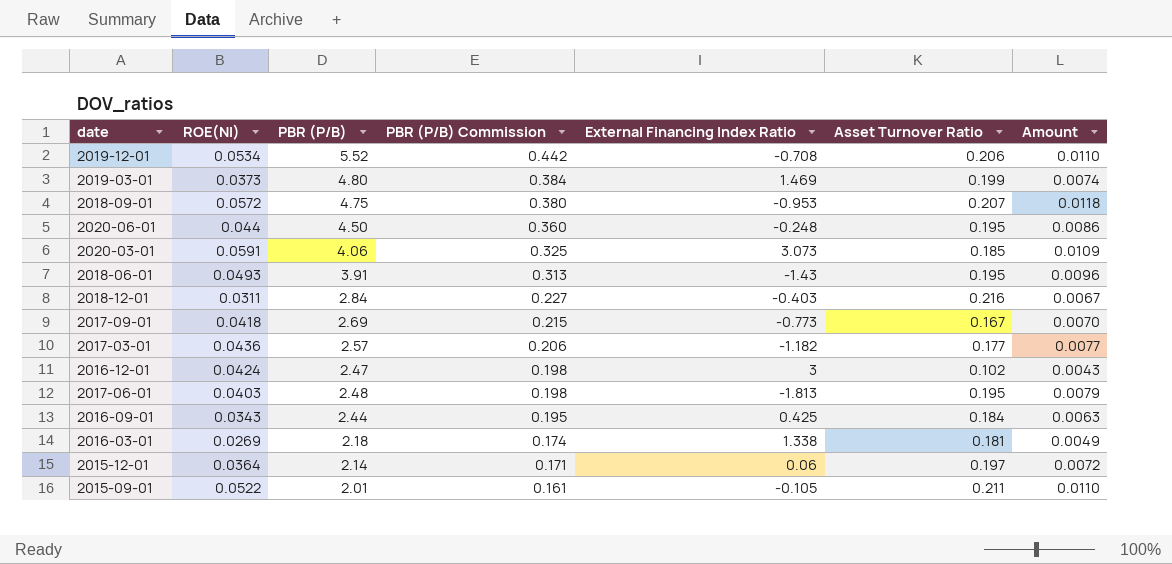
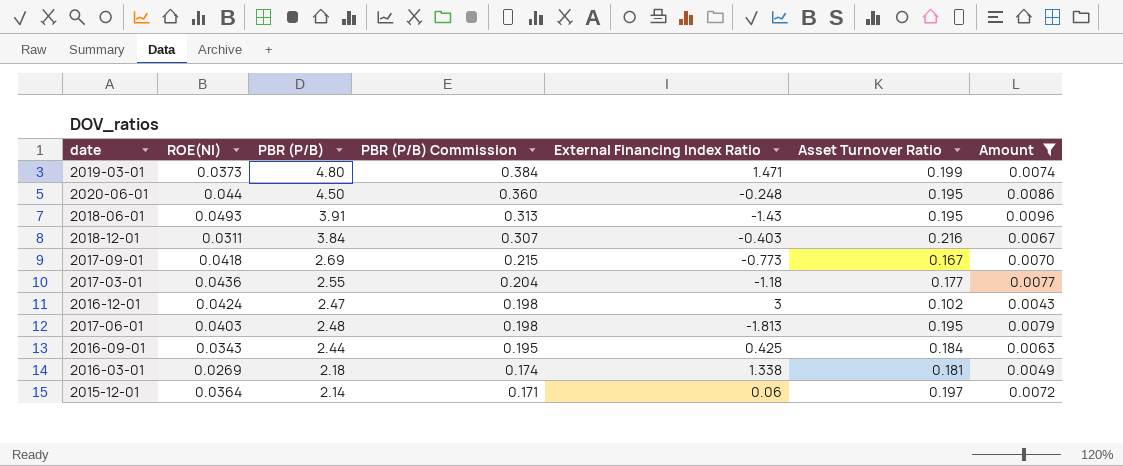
filter: none -> Amount <= 0.0096
2019-03-01 | External Financing Index Ratio: 1.469 -> 1.471
2018-12-01 | PBR (P/B): 2.84 -> 3.84
2018-12-01 | PBR (P/B) Commission: 0.227 -> 0.307
2017-03-01 | PBR (P/B): 2.57 -> 2.55
2017-03-01 | PBR (P/B) Commission: 0.206 -> 0.204
2017-03-01 | External Financing Index Ratio: -1.182 -> -1.18

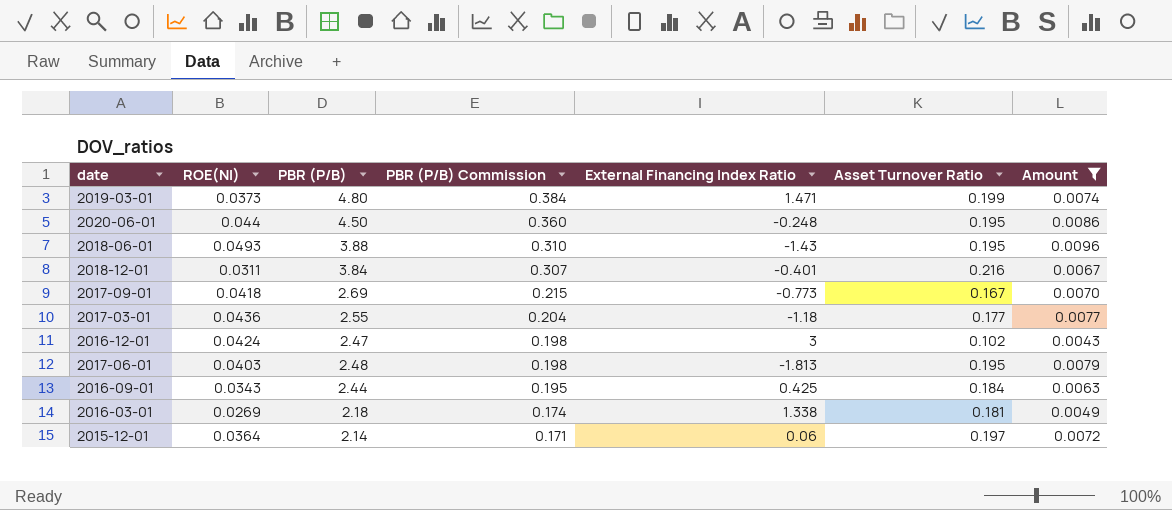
2018-06-01 | PBR (P/B): 3.91 -> 3.88
2018-06-01 | PBR (P/B) Commission: 0.313 -> 0.310
2018-12-01 | External Financing Index Ratio: -0.403 -> -0.401

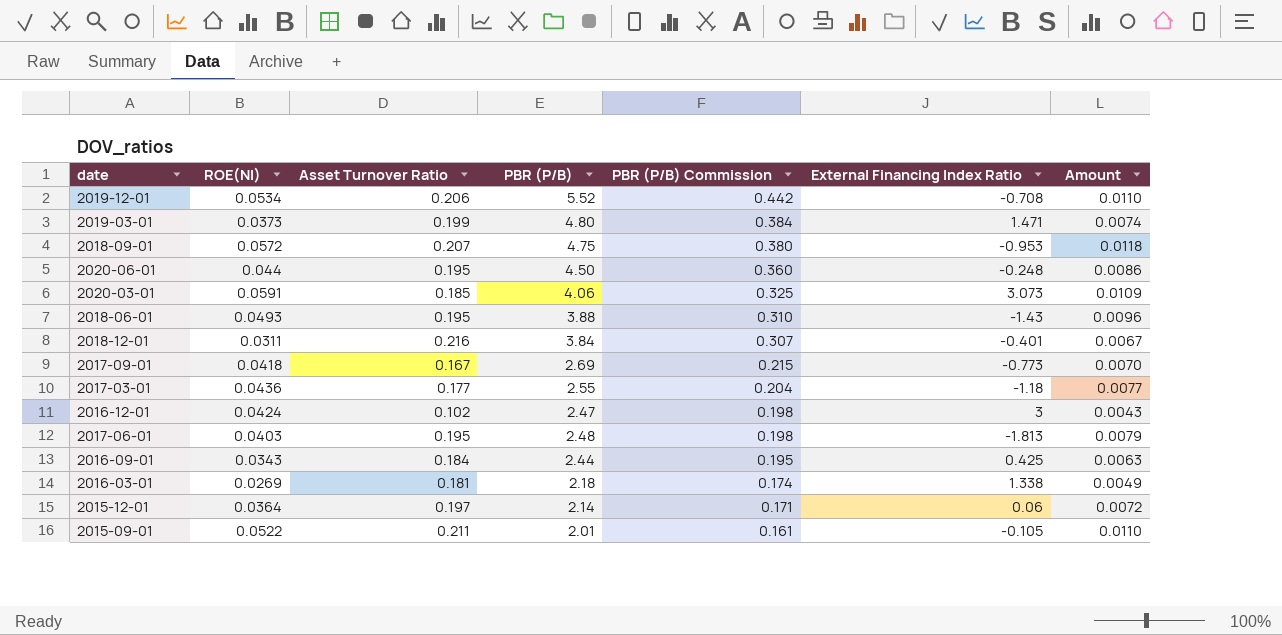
filter: Amount <= 0.0096 -> none
column Asset Turnover Ratio | position: 6 -> 3

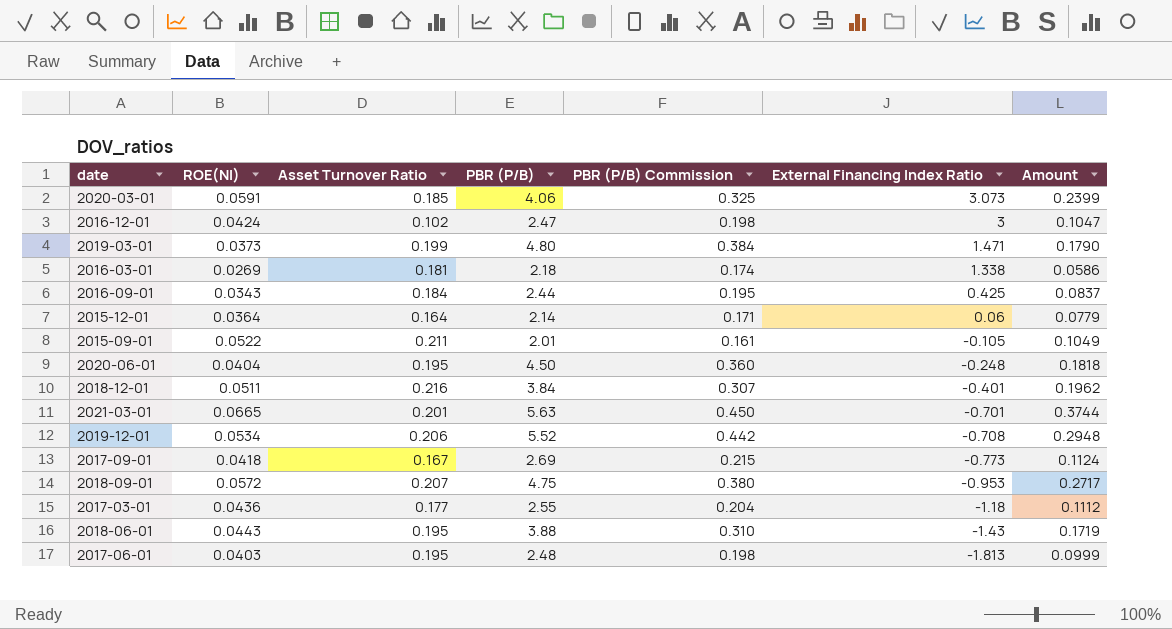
row order: PBR (P/B) Commission descending -> External Financing Index Ratio descending
column Amount | formula: [ROE(NI)] * [Asset Turnover Ratio] -> [ROE(NI)] * [PBR (P/B)]
2015-12-01 | Asset Turnover Ratio: 0.197 -> 0.164
2020-06-01 | ROE(NI): 0.044 -> 0.0404
2018-12-01 | ROE(NI): 0.0311 -> 0.0511
row 2021-03-01: none -> 0.0665 | 0.201 | 5.63 | 0.450 | -0.701 | 0.3744
2018-06-01 | ROE(NI): 0.0493 -> 0.0443

